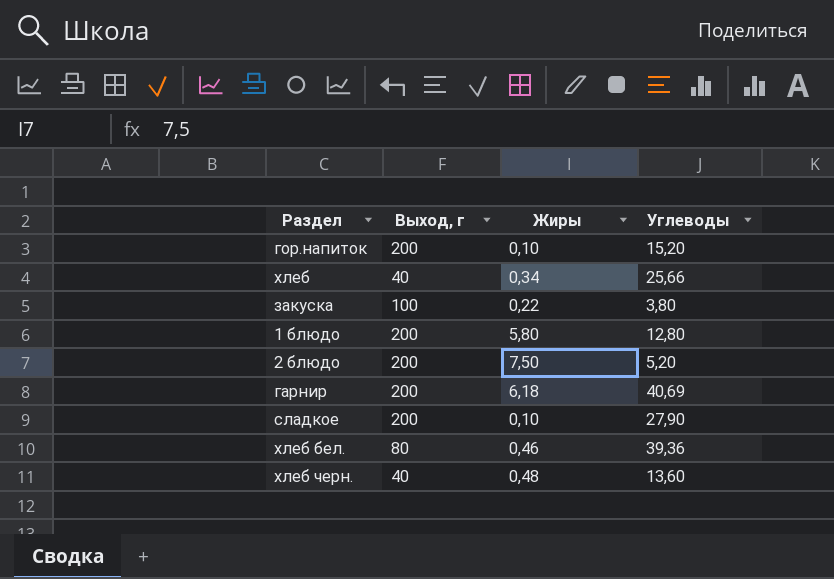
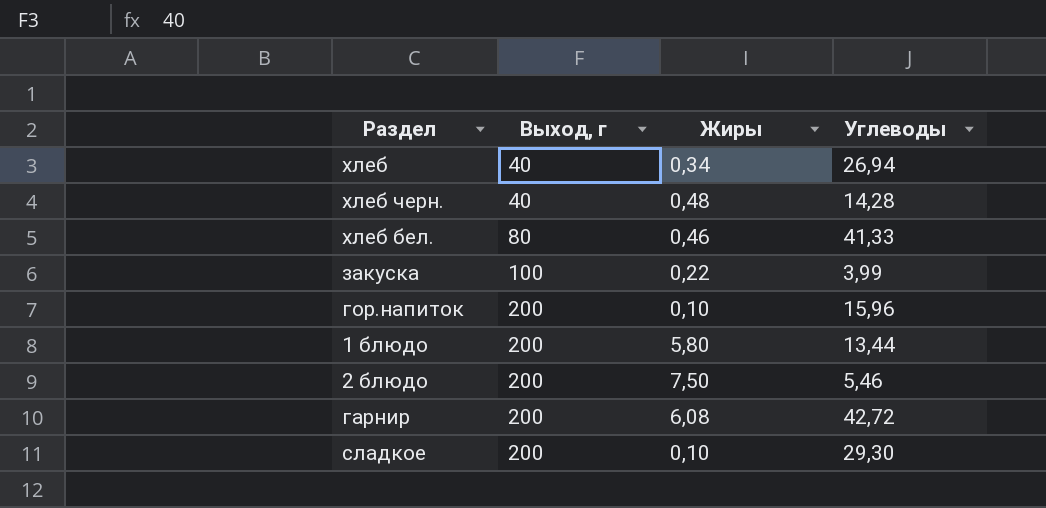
row order: none -> Выход, г ascending
хлеб | Углеводы: 25,66 -> 26,94
хлеб черн. | Углеводы: 13,60 -> 14,28
хлеб бел. | Углеводы: 39,36 -> 41,33
закуска | Углеводы: 3,80 -> 3,99
гор.напиток | Углеводы: 15,20 -> 15,96
1 блюдо | Углеводы: 12,80 -> 13,44
2 блюдо | Углеводы: 5,20 -> 5,46
гарнир | Жиры: 6,18 -> 6,08
гарнир | Углеводы: 40,69 -> 42,72
сладкое | Углеводы: 27,90 -> 29,30

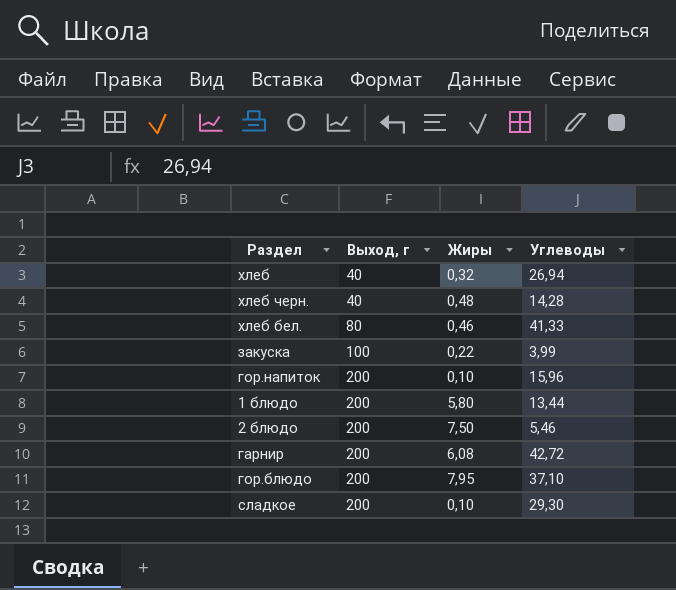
хлеб | Жиры: 0,34 -> 0,32
row гор.блюдо: none -> 200 | 7,95 | 37,10

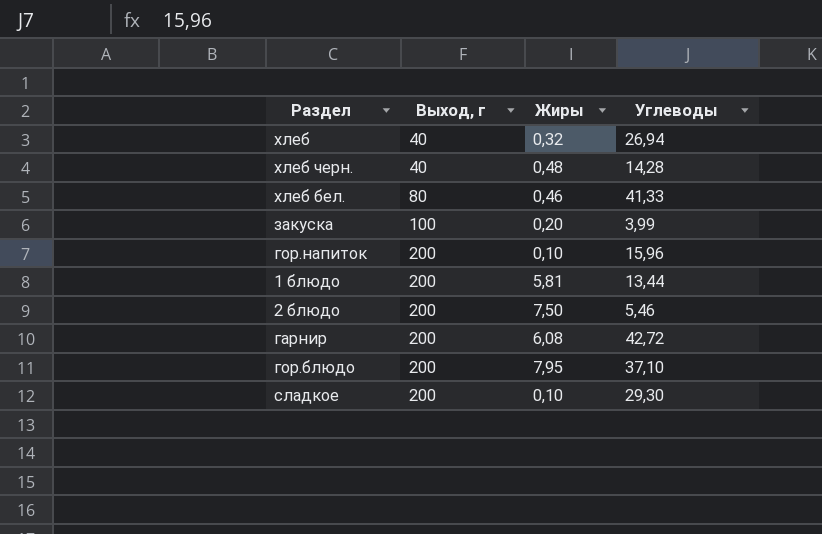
закуска | Жиры: 0,22 -> 0,20
1 блюдо | Жиры: 5,80 -> 5,81

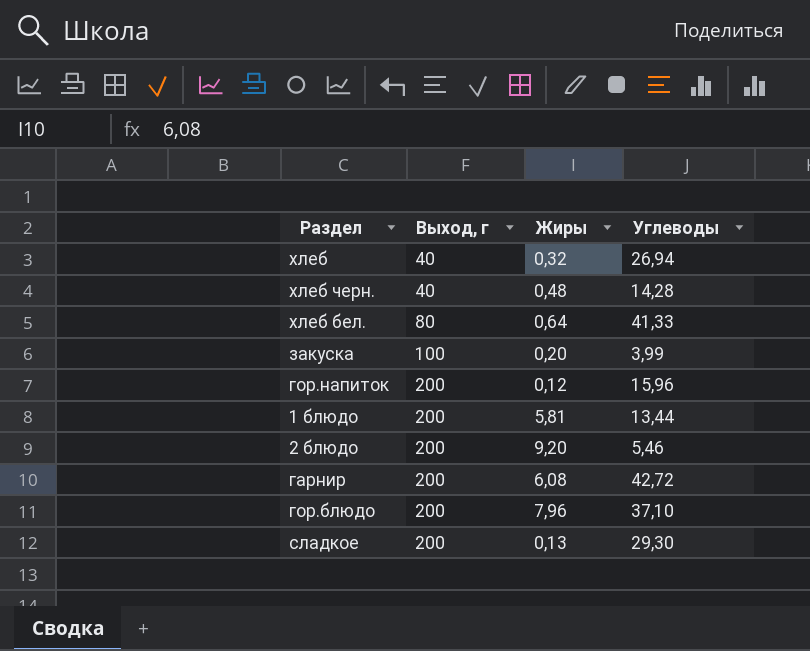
хлеб бел. | Жиры: 0,46 -> 0,64
гор.напиток | Жиры: 0,10 -> 0,12
2 блюдо | Жиры: 7,50 -> 9,20
гор.блюдо | Жиры: 7,95 -> 7,96
сладкое | Жиры: 0,10 -> 0,13

